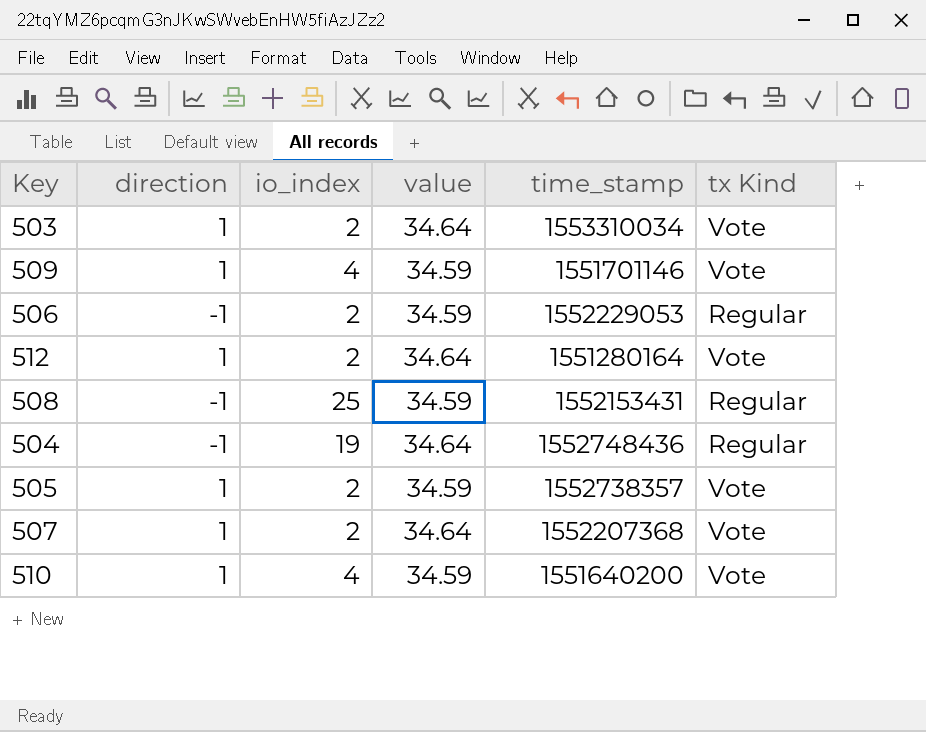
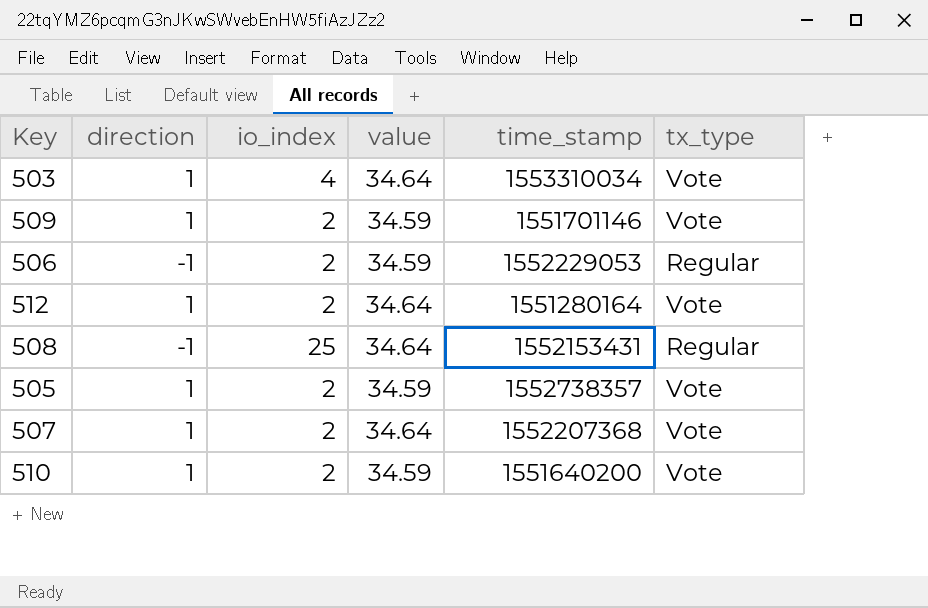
column name: tx Kind -> tx_type
row 504: -1 | 19 | 34.64 | 1552748436 | Regular -> none
503 | io_index: 2 -> 4
509 | io_index: 4 -> 2
508 | value: 34.59 -> 34.64
510 | io_index: 4 -> 2

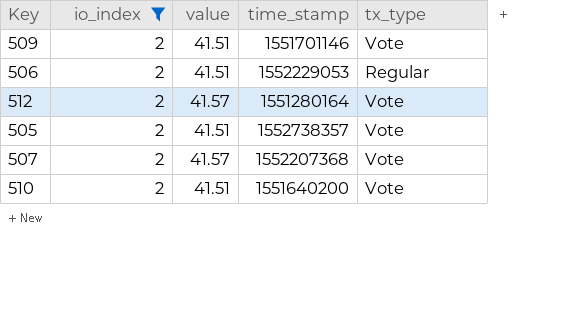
filter: none -> io_index = 2
column direction | position: 2 -> none
509 | value: 34.59 -> 41.51
506 | value: 34.59 -> 41.51
512 | value: 34.64 -> 41.57
505 | value: 34.59 -> 41.51
507 | value: 34.64 -> 41.57
510 | value: 34.59 -> 41.51

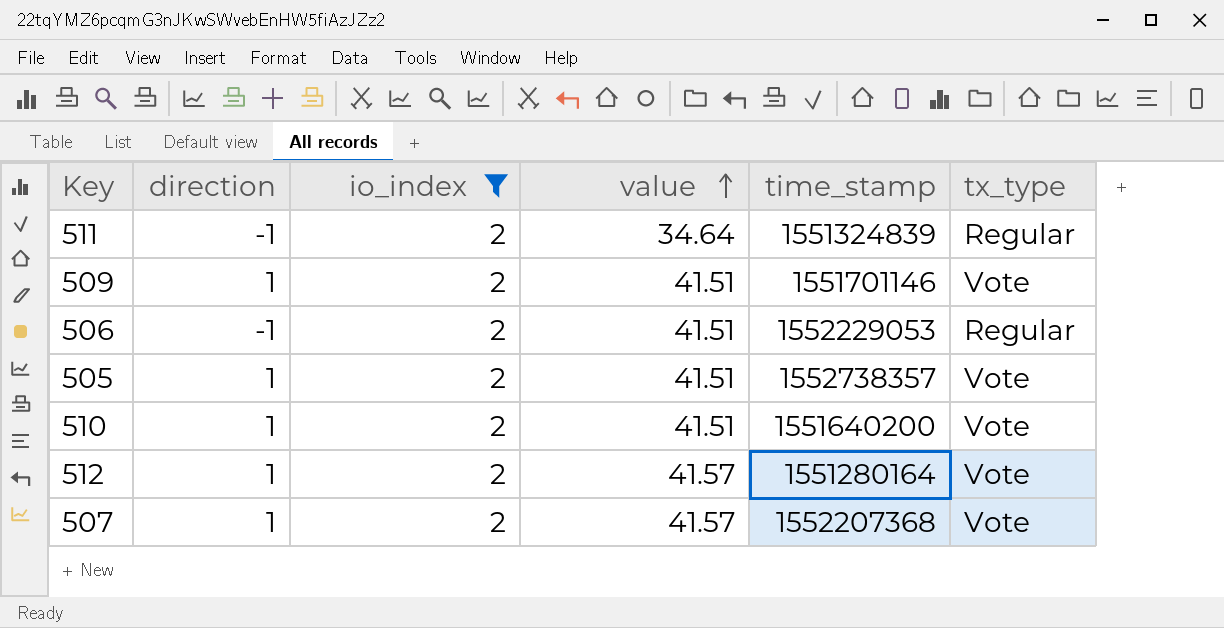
row order: none -> value ascending
column direction | position: none -> 2
row 511: none -> -1 | 2 | 34.64 | 1551324839 | Regular

